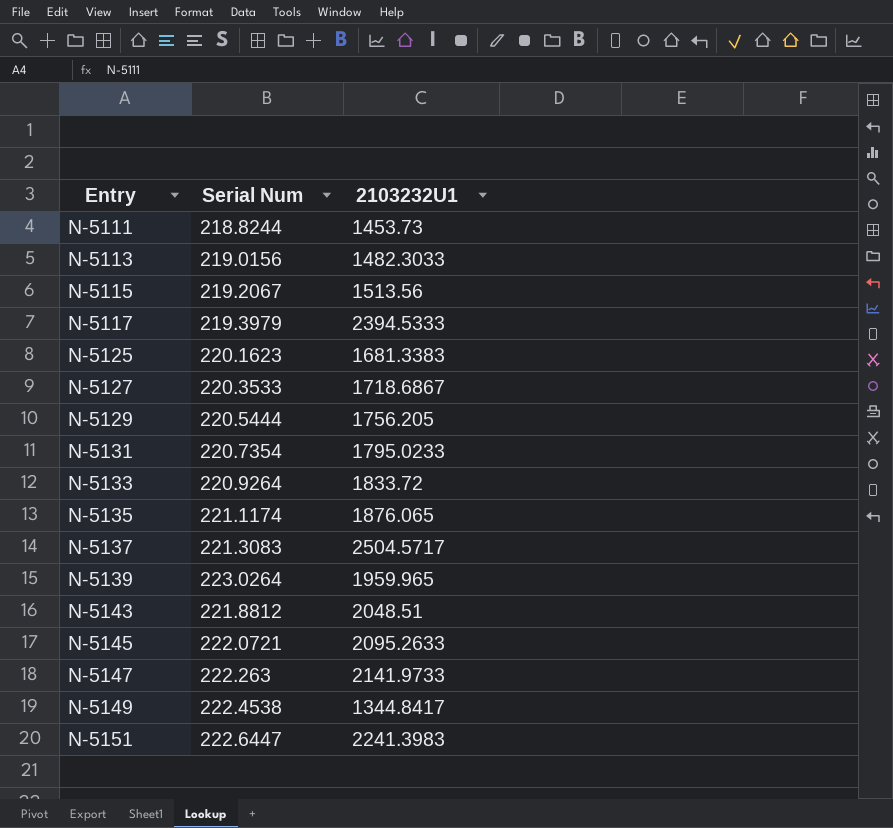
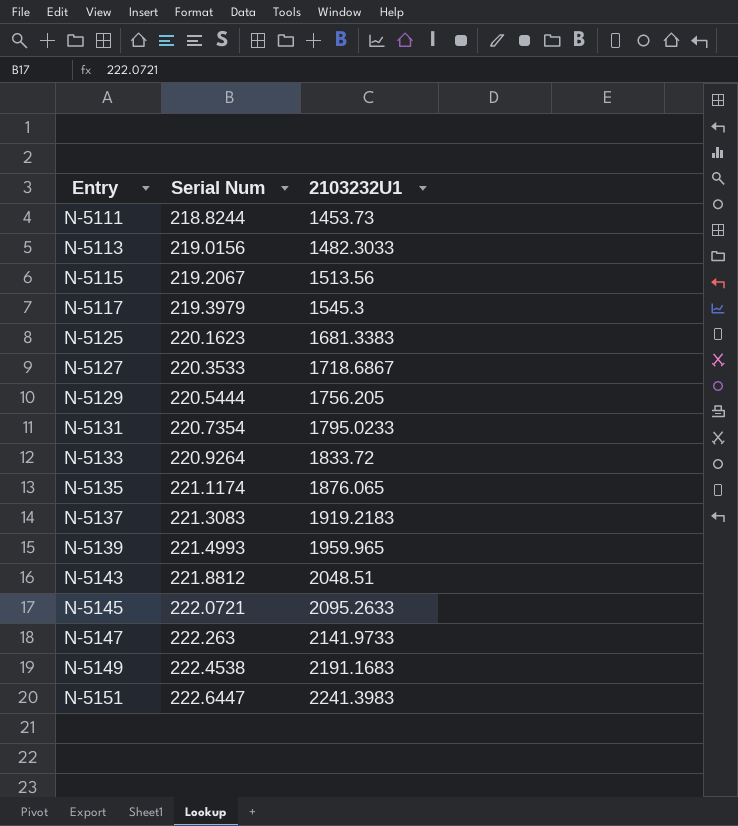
N-5117 | 2103232U1: 2394.5333 -> 1545.3
N-5137 | 2103232U1: 2504.5717 -> 1919.2183
N-5139 | Serial Num: 223.0264 -> 221.4993
N-5149 | 2103232U1: 1344.8417 -> 2191.1683

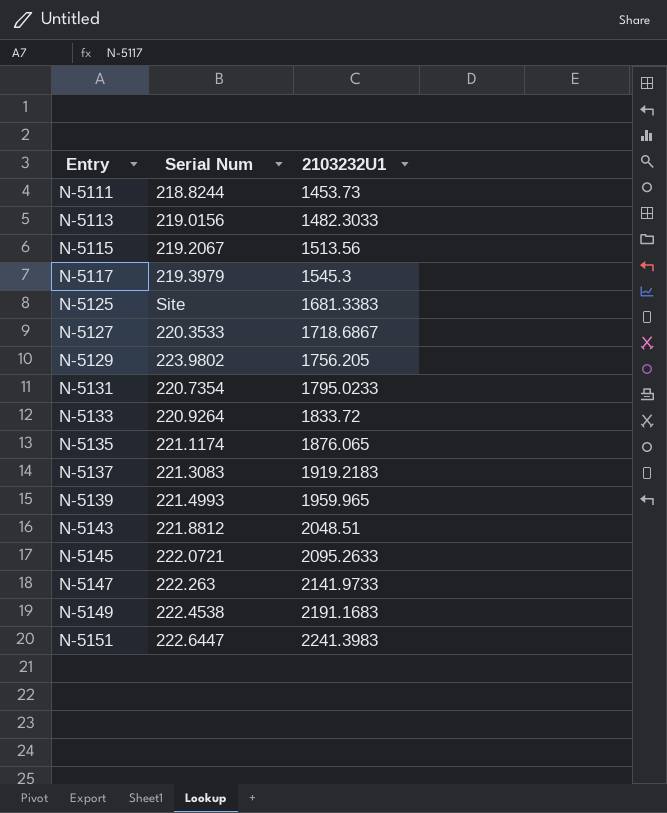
N-5125 | Serial Num: 220.1623 -> Site
N-5129 | Serial Num: 220.5444 -> 223.9802

